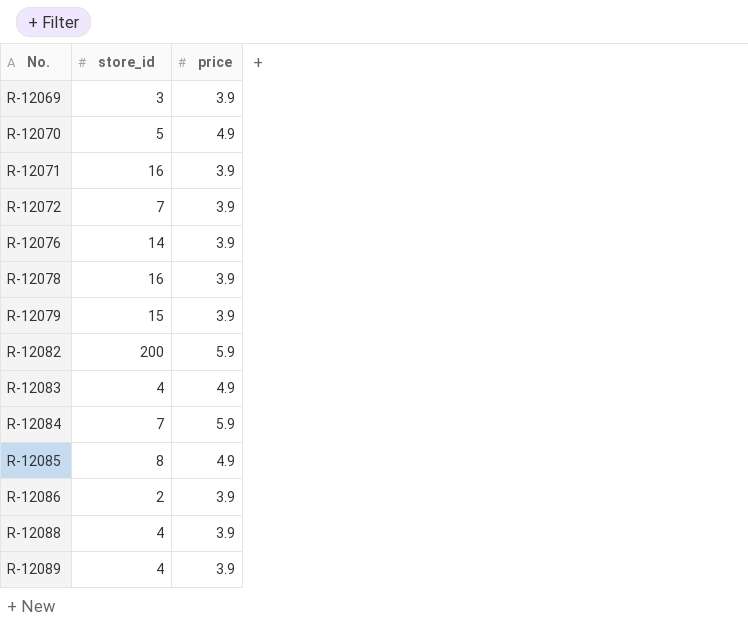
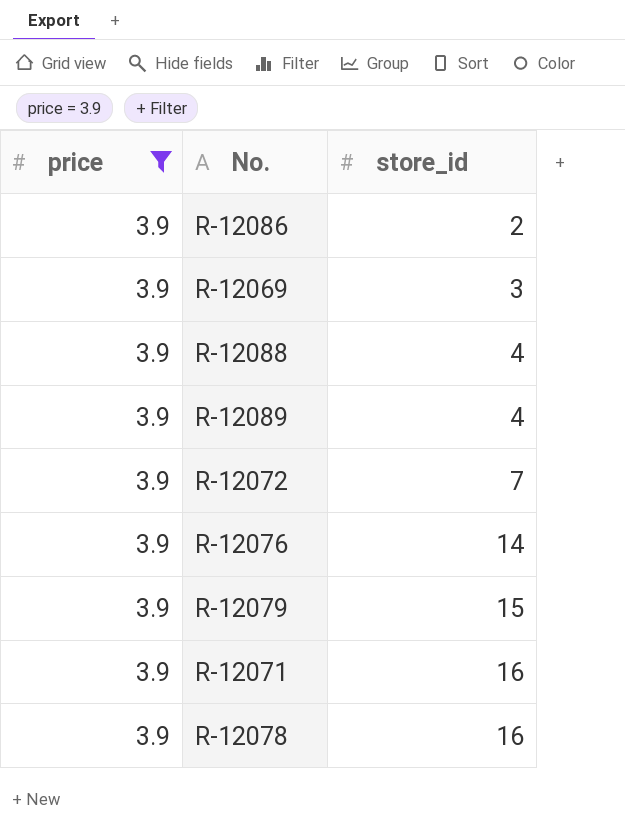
filter: none -> price = 3.9
row order: No. ascending -> store_id ascending
column price | position: 3 -> 1

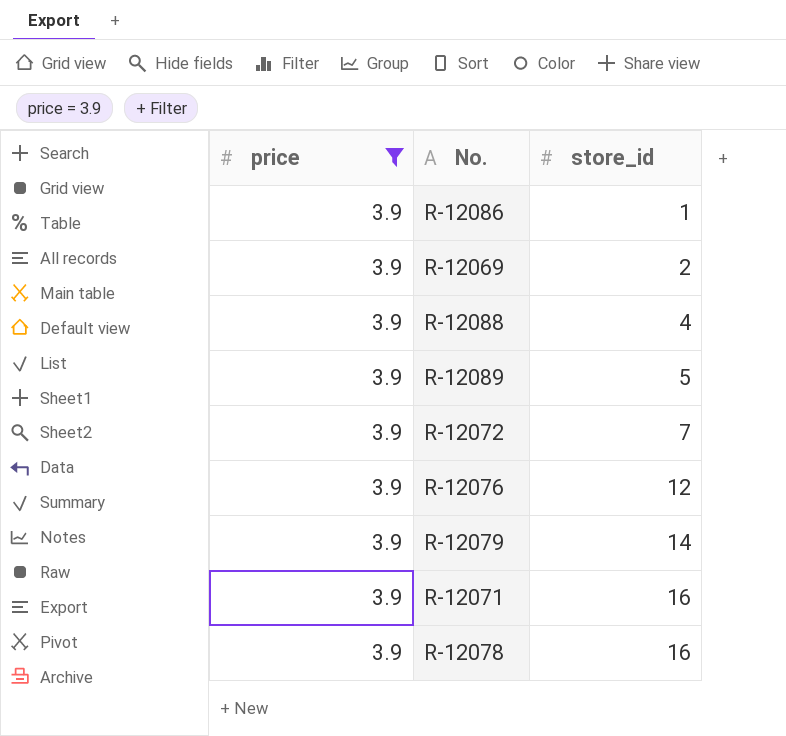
R-12086 | store_id: 2 -> 1
R-12069 | store_id: 3 -> 2
R-12089 | store_id: 4 -> 5
R-12076 | store_id: 14 -> 12
R-12079 | store_id: 15 -> 14

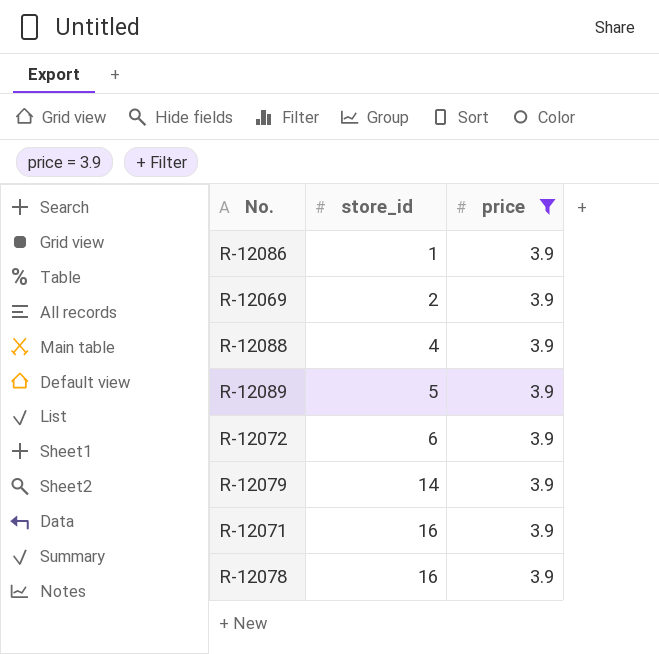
column price | position: 1 -> 3
row R-12076: 3.9 | 12 -> none
R-12072 | store_id: 7 -> 6

